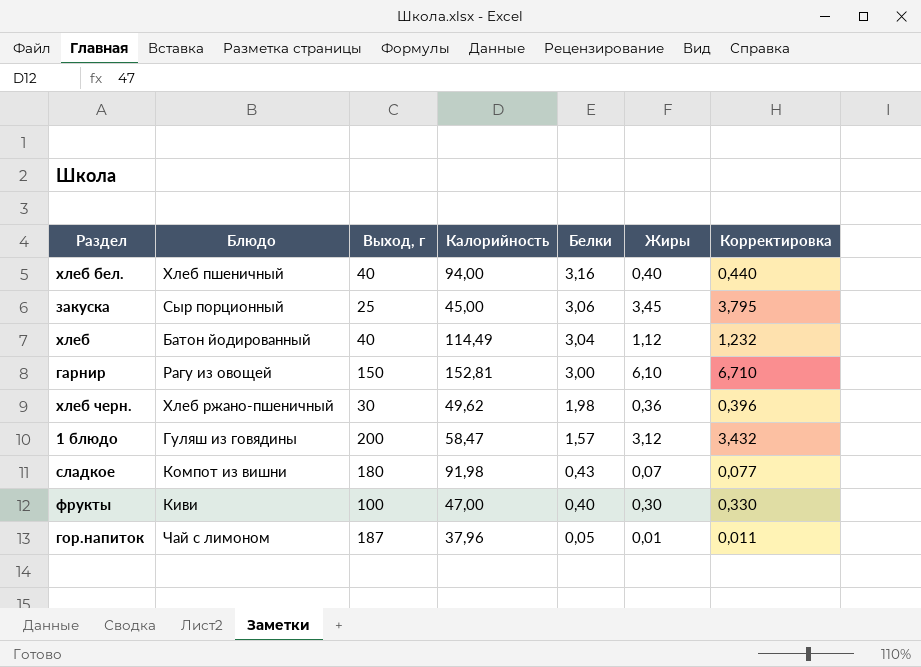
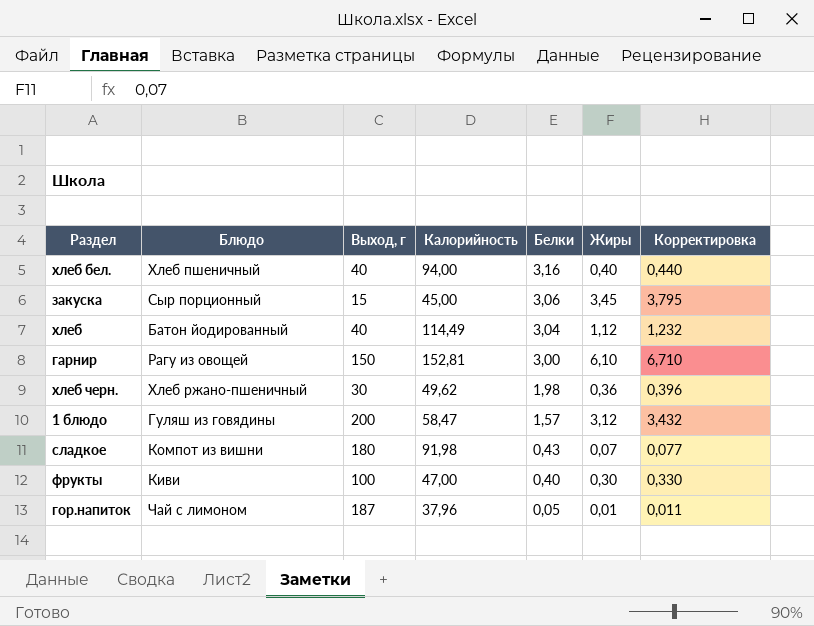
закуска | Выход, г: 25 -> 15

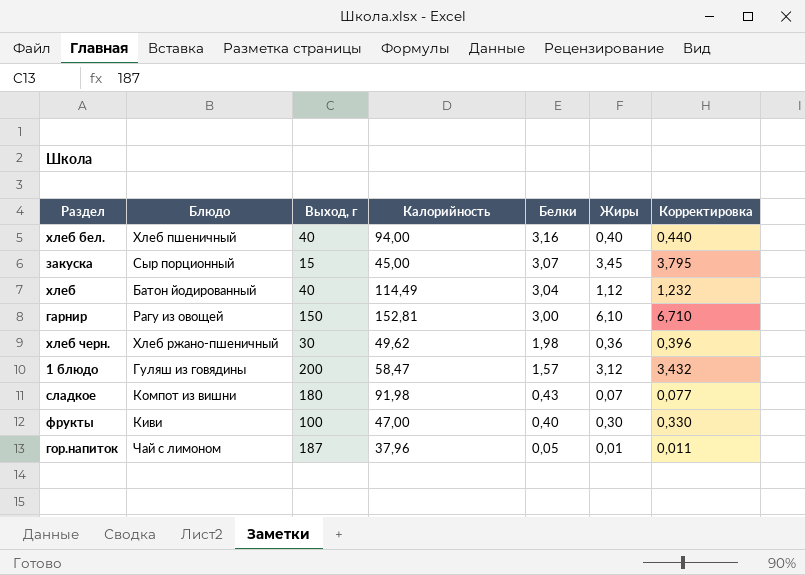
закуска | Белки: 3,06 -> 3,07

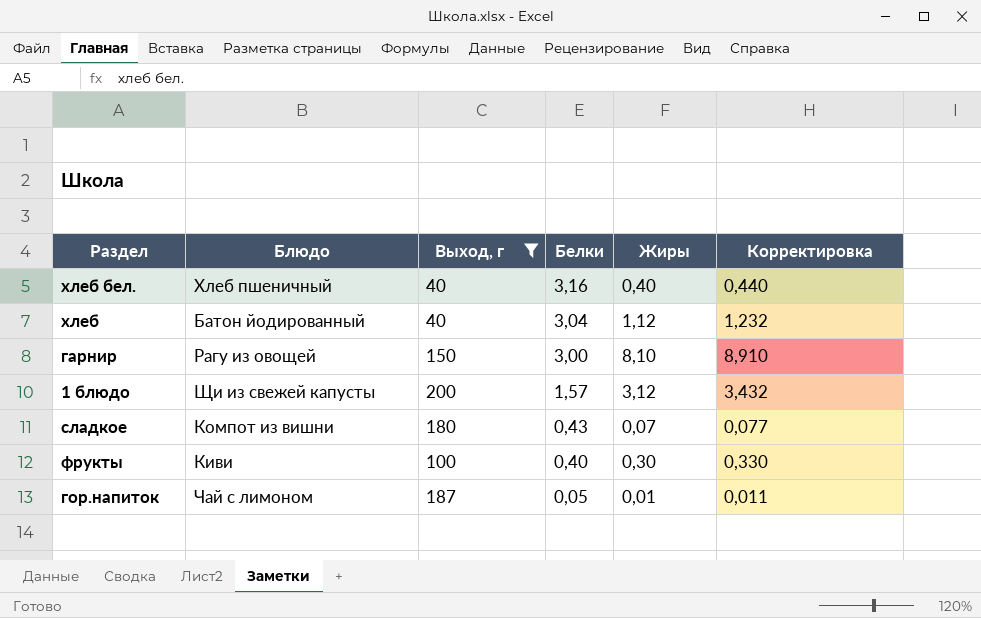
filter: none -> Выход, г >= 40
column Калорийность | position: 4 -> none
гарнир | Жиры: 6,10 -> 8,10
гарнир | Корректировка: 6,710 -> 8,910
1 блюдо | Блюдо: Гуляш из говядины -> Щи из свежей капусты

